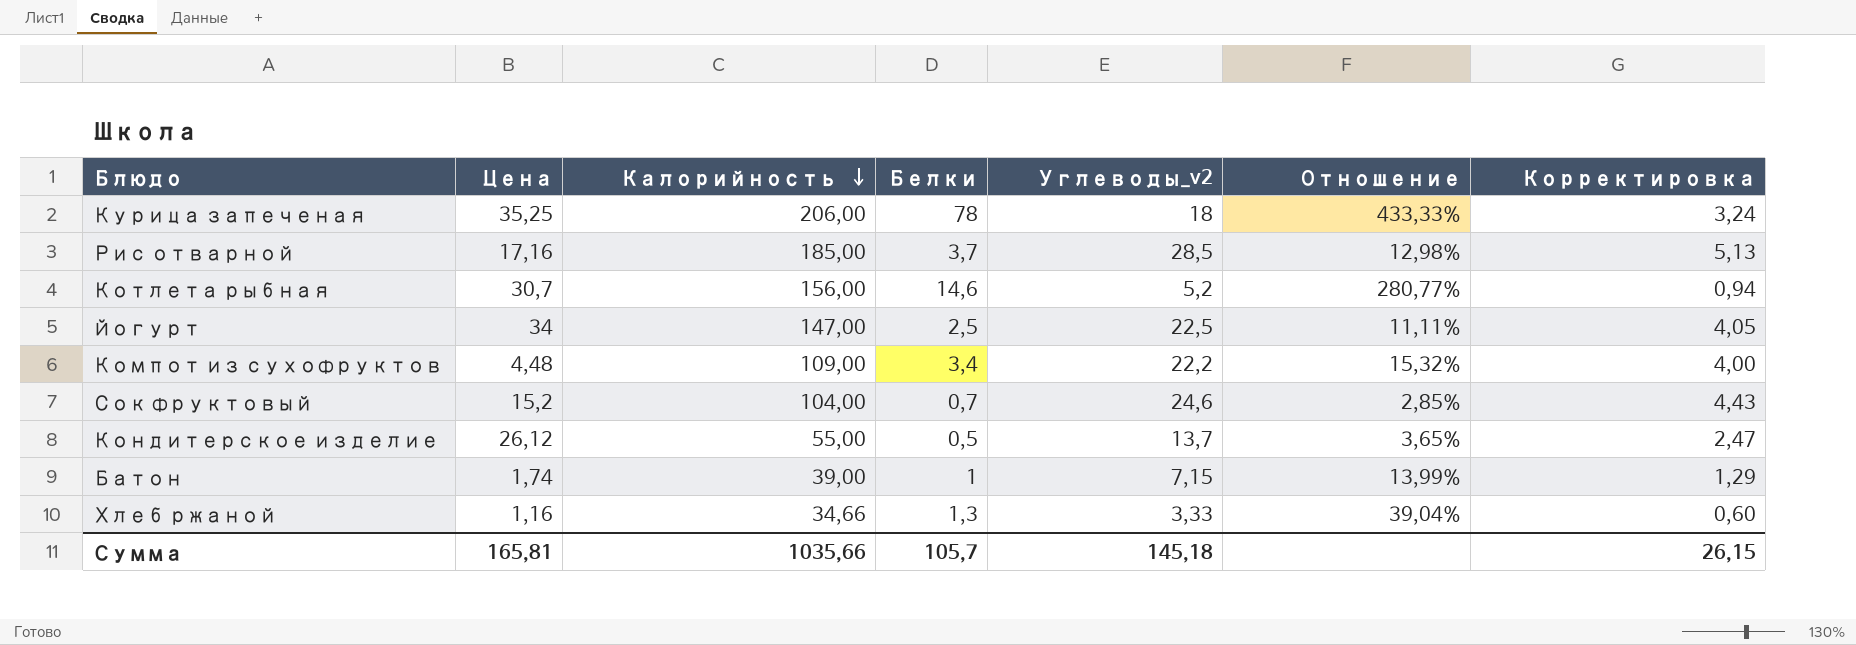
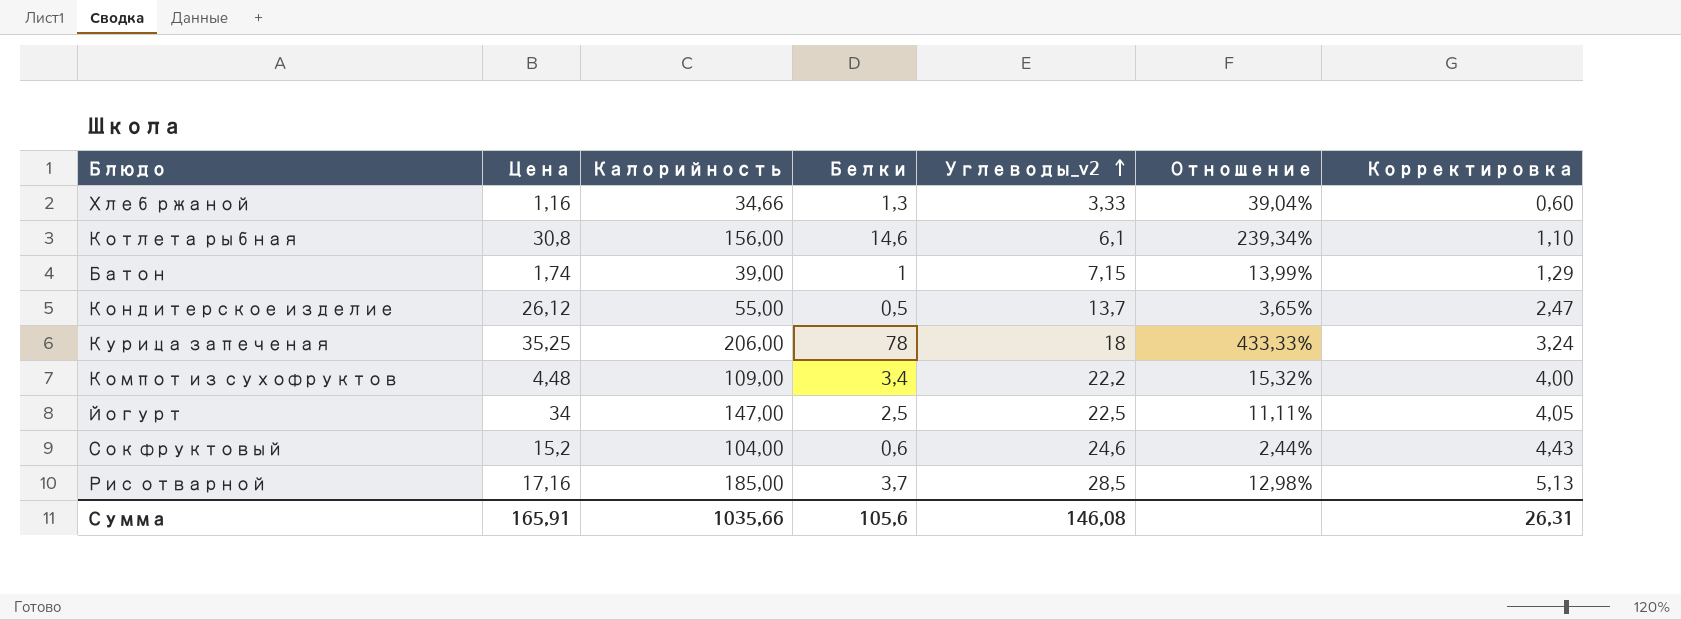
row order: Калорийность descending -> Углеводы_v2 ascending
Котлета рыбная | Цена: 30,7 -> 30,8
Котлета рыбная | Углеводы_v2: 5,2 -> 6,1
Котлета рыбная | Отношение: 280,77% -> 239,34%
Котлета рыбная | Корректировка: 0,94 -> 1,10
Сок фруктовый | Белки: 0,7 -> 0,6
Сок фруктовый | Отношение: 2,85% -> 2,44%
Сумма | Цена: 165,81 -> 165,91
Сумма | Белки: 105,7 -> 105,6
Сумма | Углеводы_v2: 145,18 -> 146,08
Сумма | Корректировка: 26,15 -> 26,31

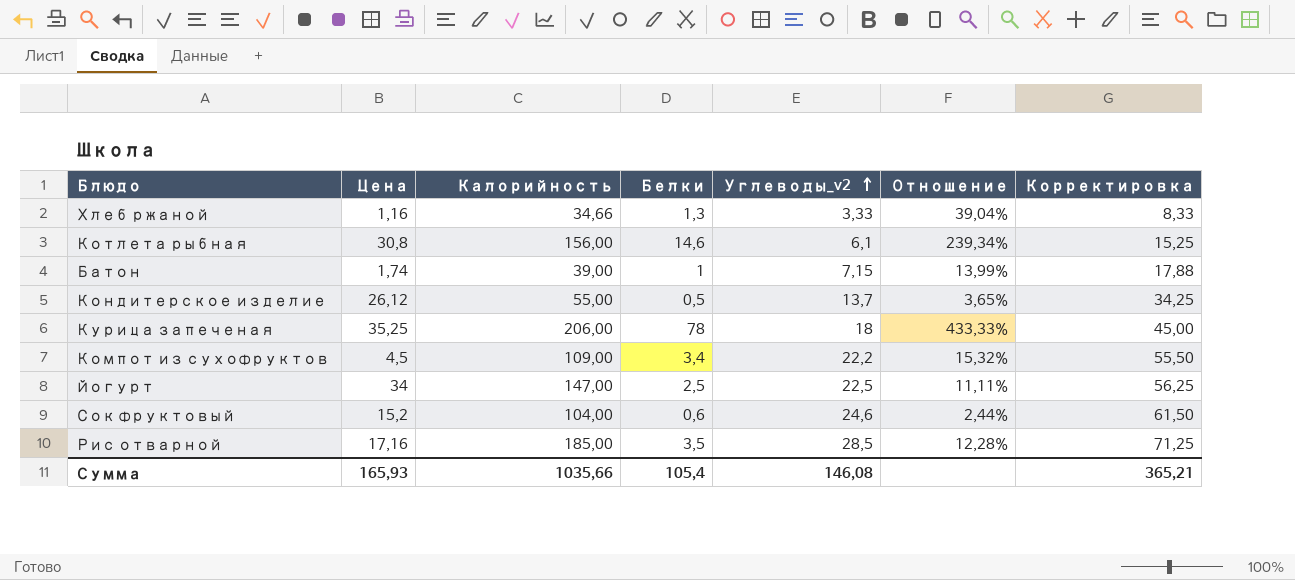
column Корректировка | formula: [Углеводы_v2] * 0,18 -> [Углеводы_v2] * 2,5
Компот из сухофруктов | Цена: 4,48 -> 4,5
Рис отварной | Белки: 3,7 -> 3,5
Рис отварной | Отношение: 12,98% -> 12,28%
Сумма | Цена: 165,91 -> 165,93
Сумма | Белки: 105,6 -> 105,4
Сумма | Корректировка: 26,31 -> 365,21

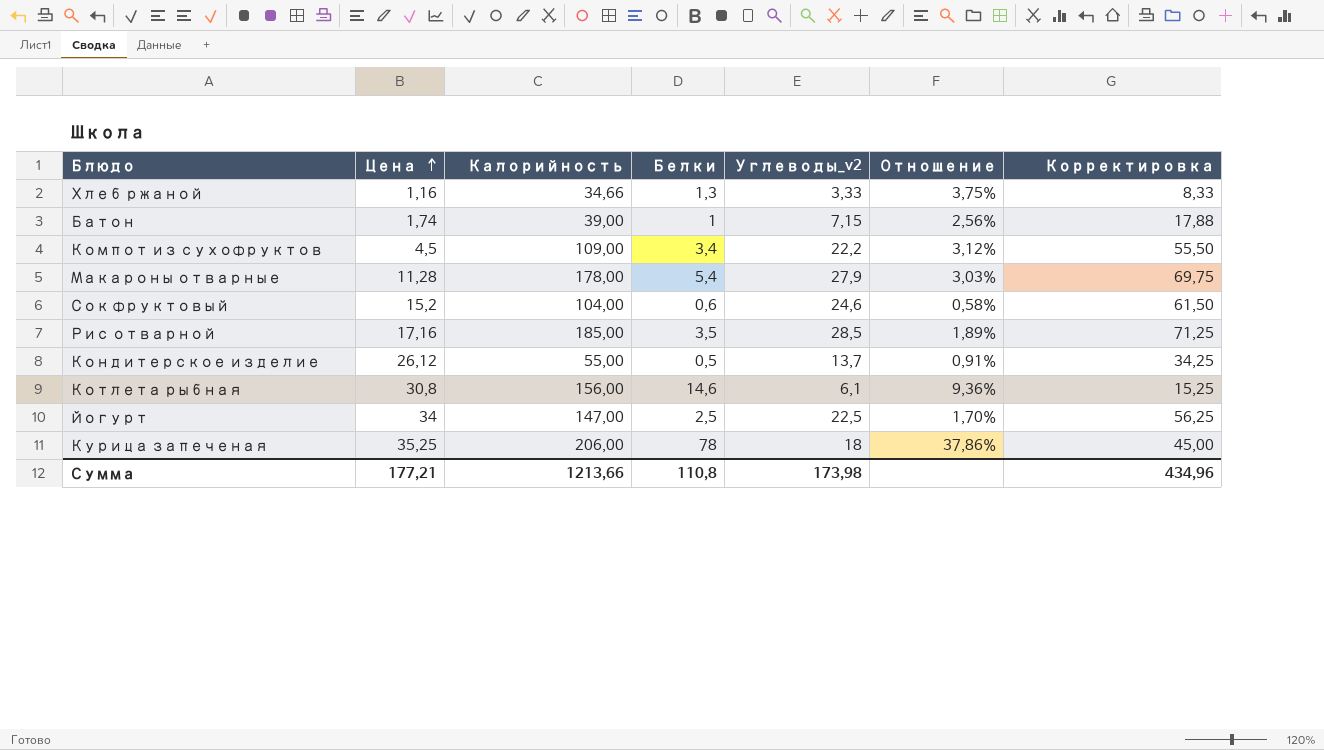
row order: Углеводы_v2 ascending -> Цена ascending
column Отношение | formula: [Белки] / [Углеводы_v2] -> [Белки] / [Калорийность]
row Макароны отварные: none -> 11,28 | 178,00 | 5,4 | 27,9 | 3,03% | 69,75
Сумма | Цена: 165,93 -> 177,21
Сумма | Калорийность: 1035,66 -> 1213,66
Сумма | Белки: 105,4 -> 110,8
Сумма | Углеводы_v2: 146,08 -> 173,98
Сумма | Корректировка: 365,21 -> 434,96

